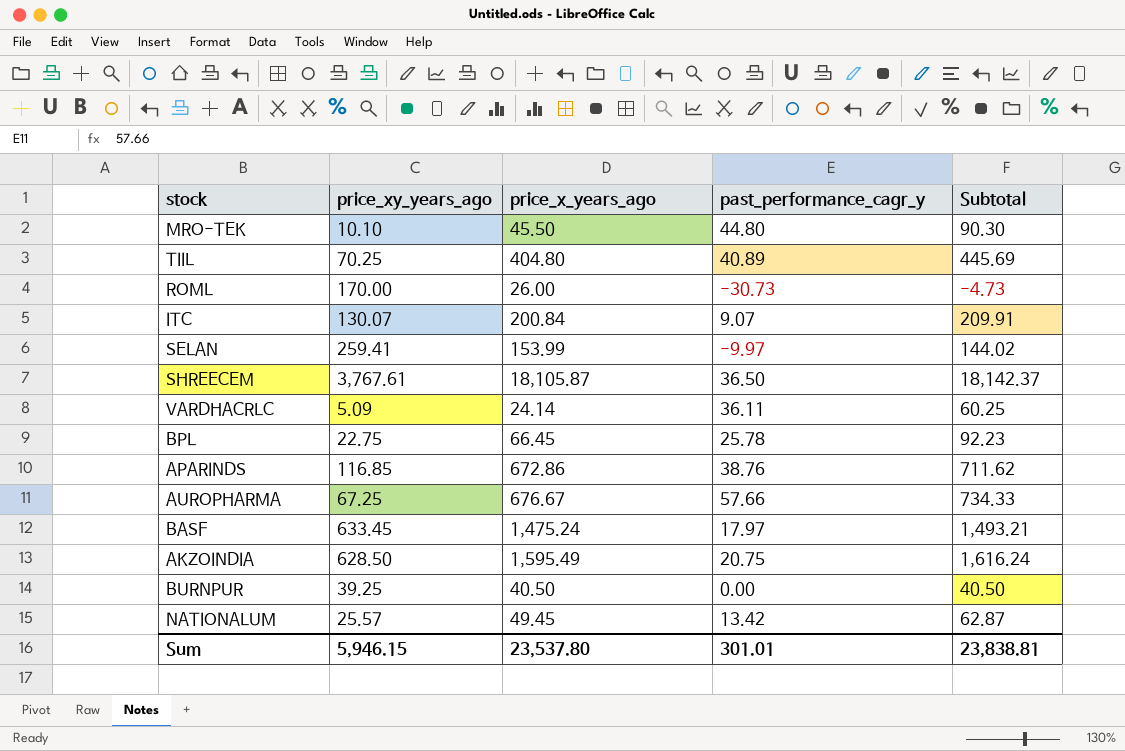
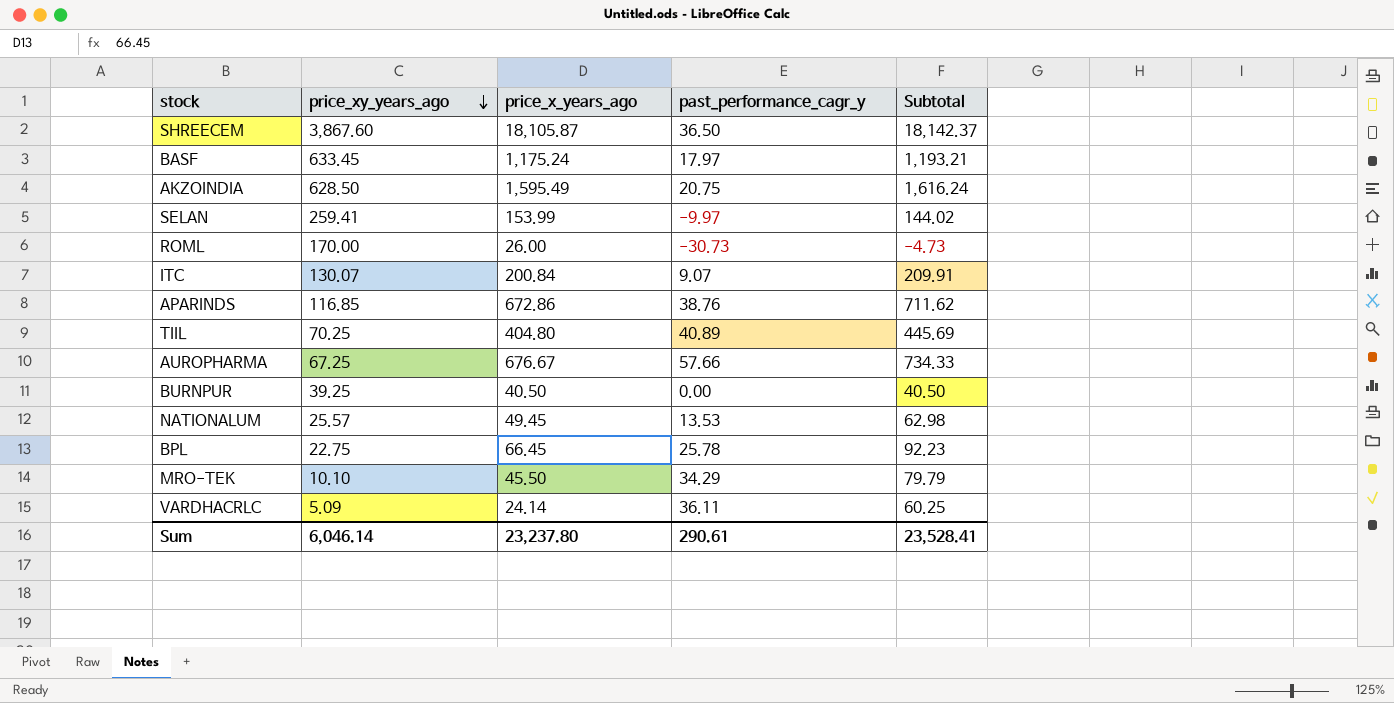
row order: none -> price_xy_years_ago descending
SHREECEM | price_xy_years_ago: 3,767.61 -> 3,867.60
BASF | price_x_years_ago: 1,475.24 -> 1,175.24
BASF | Subtotal: 1,493.21 -> 1,193.21
NATIONALUM | past_performance_cagr_y: 13.42 -> 13.53
NATIONALUM | Subtotal: 62.87 -> 62.98
MRO-TEK | past_performance_cagr_y: 44.80 -> 34.29
MRO-TEK | Subtotal: 90.30 -> 79.79
Sum | price_xy_years_ago: 5,946.15 -> 6,046.14
Sum | price_x_years_ago: 23,537.80 -> 23,237.80
Sum | past_performance_cagr_y: 301.01 -> 290.61
Sum | Subtotal: 23,838.81 -> 23,528.41

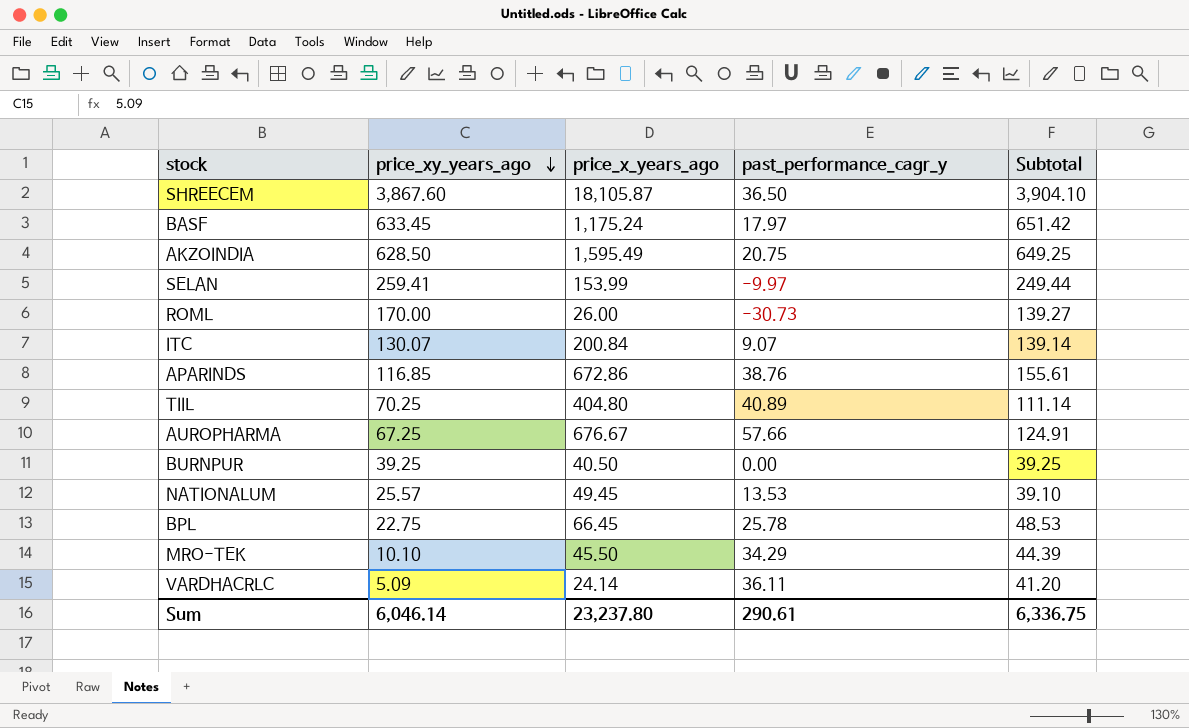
column Subtotal | formula: [price_x_years_ago] + [past_performance_cagr_y] -> [price_xy_years_ago] + [past_performance_cagr_y]
Sum | Subtotal: 23,528.41 -> 6,336.75

